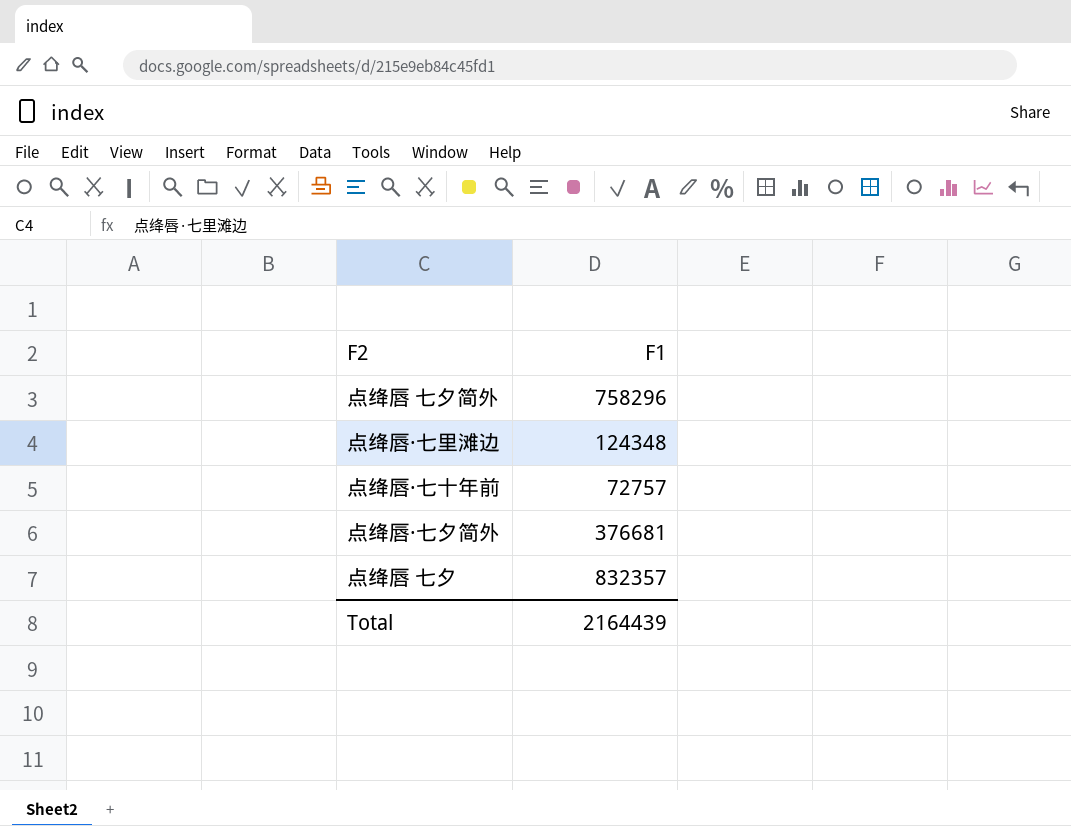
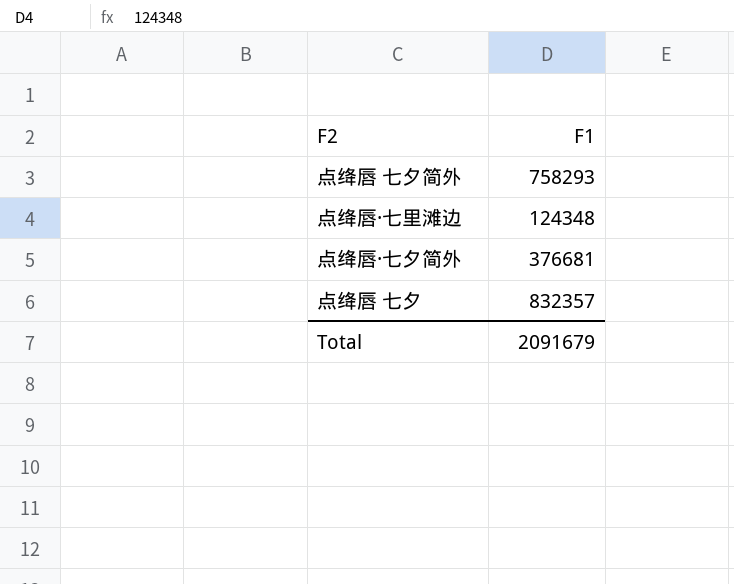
row 点绛唇·七十年前: 72757 -> none
点绛唇 七夕简外 | F1: 758296 -> 758293
Total | F1: 2164439 -> 2091679

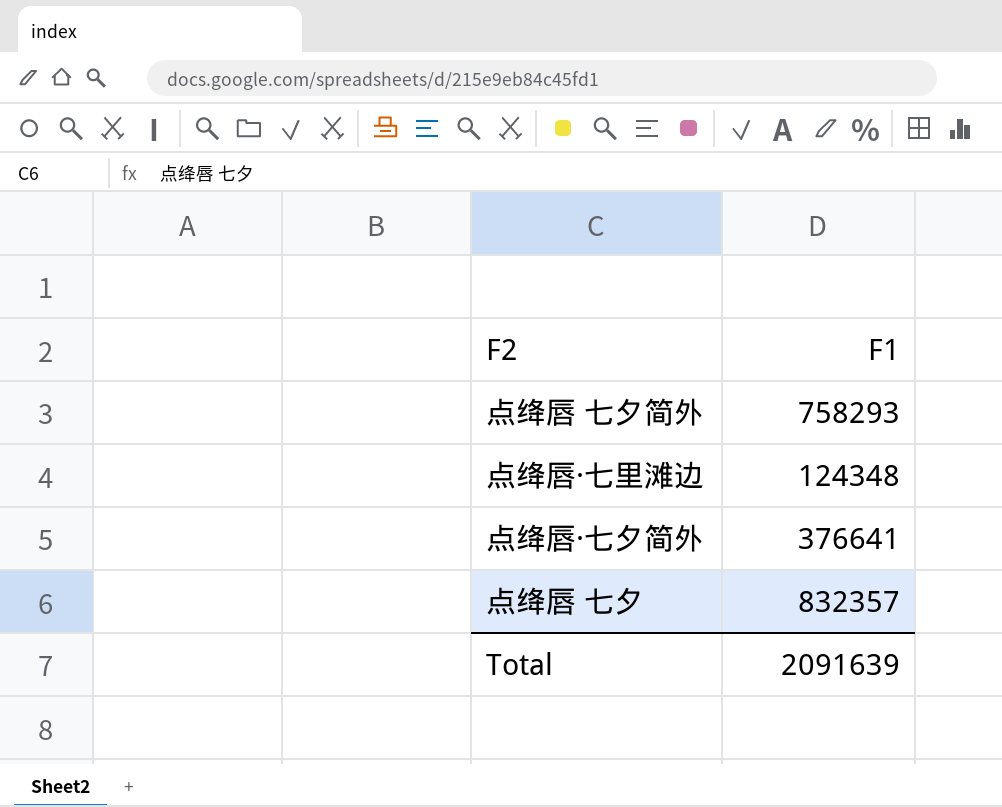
点绛唇·七夕简外 | F1: 376681 -> 376641
Total | F1: 2091679 -> 2091639

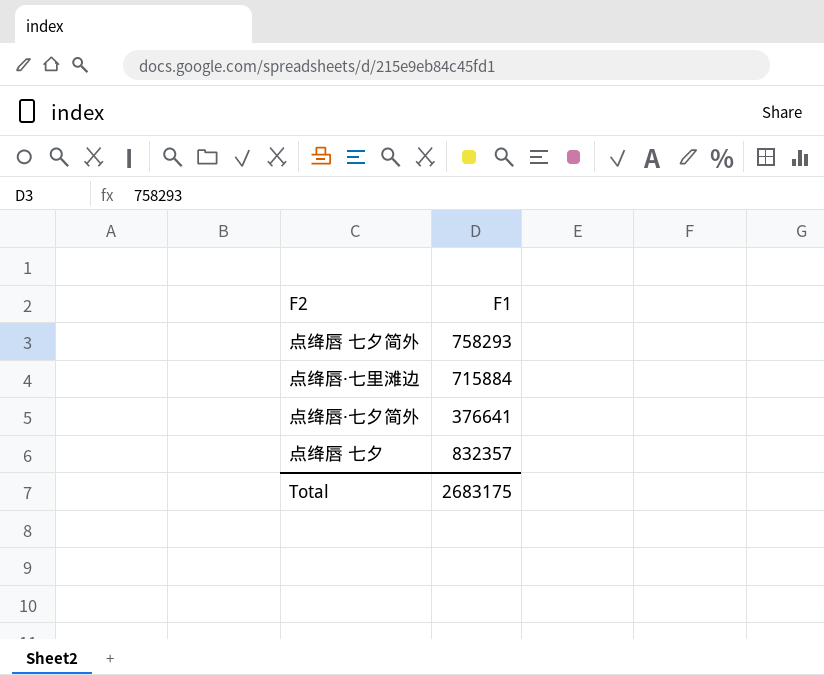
点绛唇·七里滩边 | F1: 124348 -> 715884
Total | F1: 2091639 -> 2683175

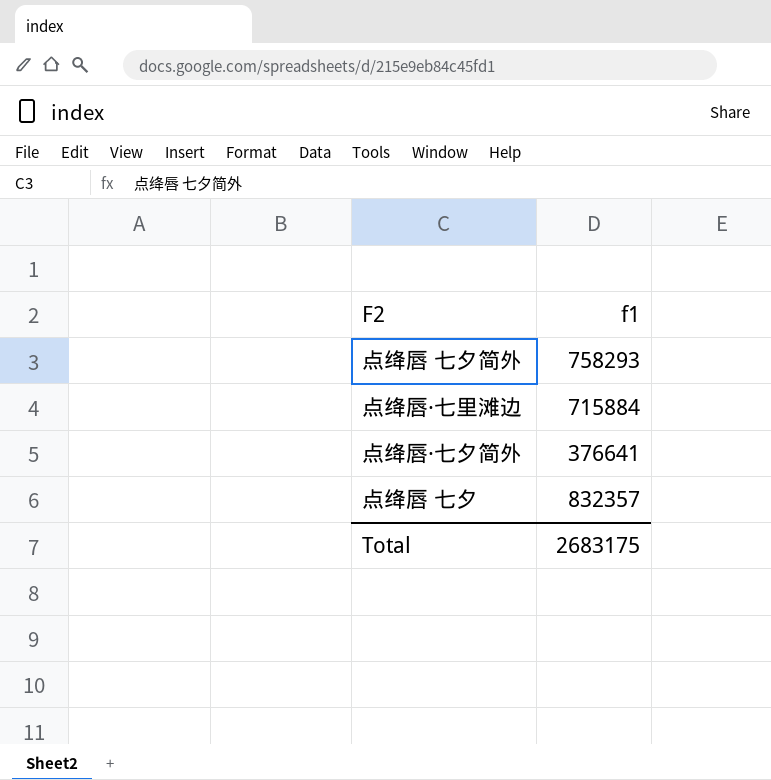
column name: F1 -> f1

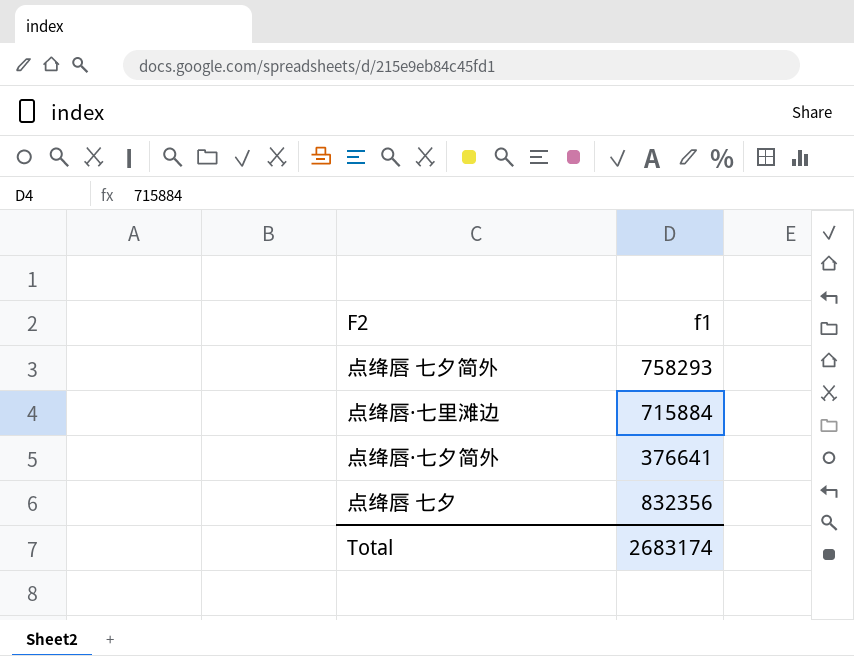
点绛唇 七夕 | f1: 832357 -> 832356
Total | f1: 2683175 -> 2683174

